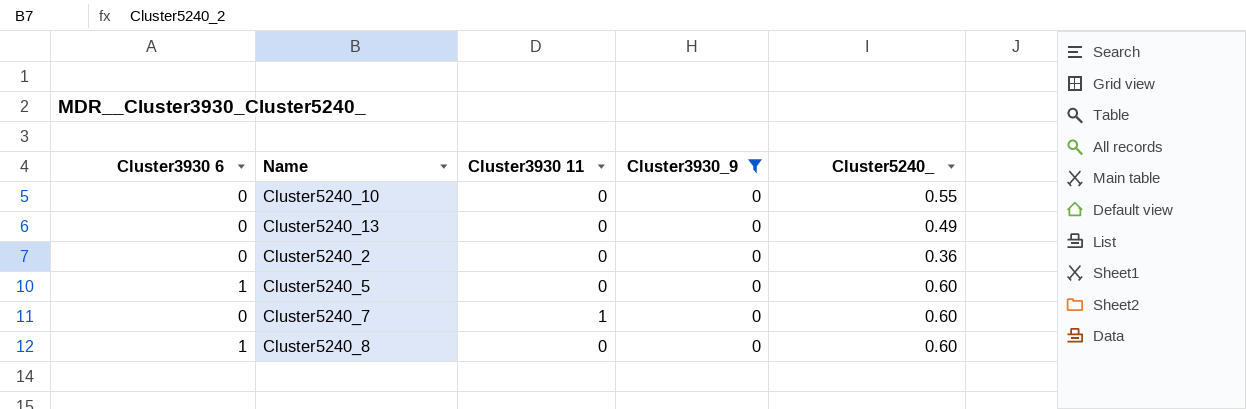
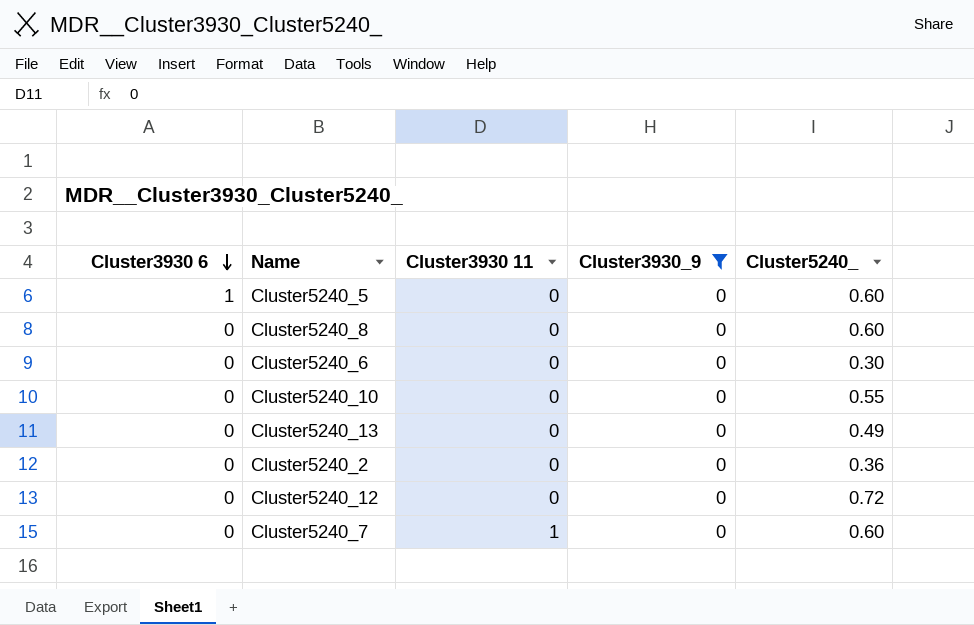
row order: none -> Cluster3930 6 descending
Cluster5240_8 | Cluster3930 6: 1 -> 0
row Cluster5240_6: none -> 0 | 0 | 0 | 0.30
row Cluster5240_12: none -> 0 | 0 | 0 | 0.72

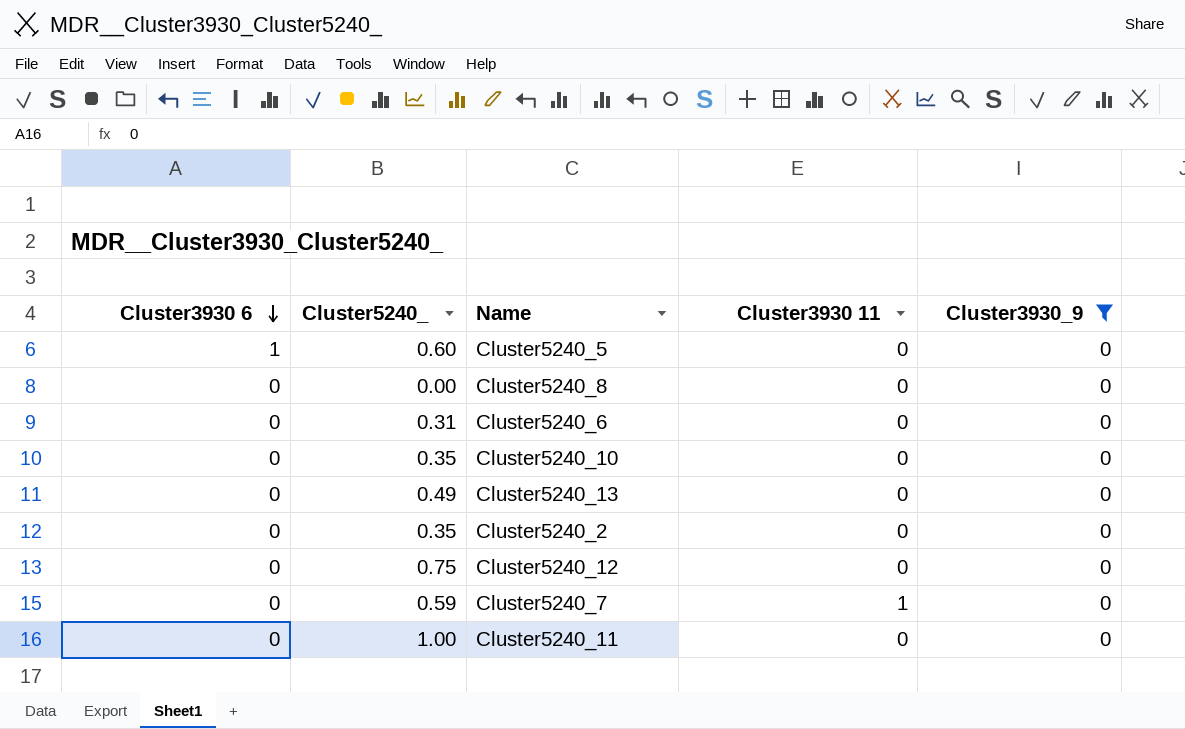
column Cluster5240_ | position: 5 -> 2
Cluster5240_8 | Cluster5240_: 0.60 -> 0.00
Cluster5240_6 | Cluster5240_: 0.30 -> 0.31
Cluster5240_10 | Cluster5240_: 0.55 -> 0.35
Cluster5240_2 | Cluster5240_: 0.36 -> 0.35
Cluster5240_12 | Cluster5240_: 0.72 -> 0.75
Cluster5240_7 | Cluster5240_: 0.60 -> 0.59
row Cluster5240_11: none -> 0 | 1.00 | 0 | 0

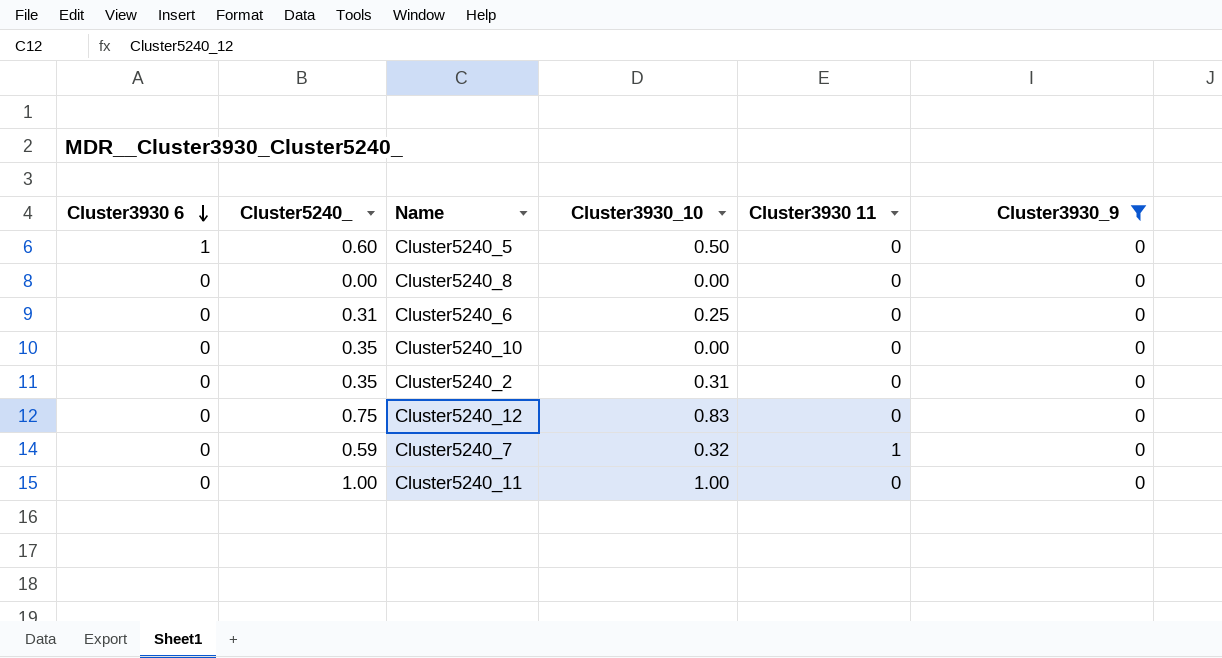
column Cluster3930_10 | position: none -> 4
row Cluster5240_13: 0 | 0.49 | 0 | 0 -> none

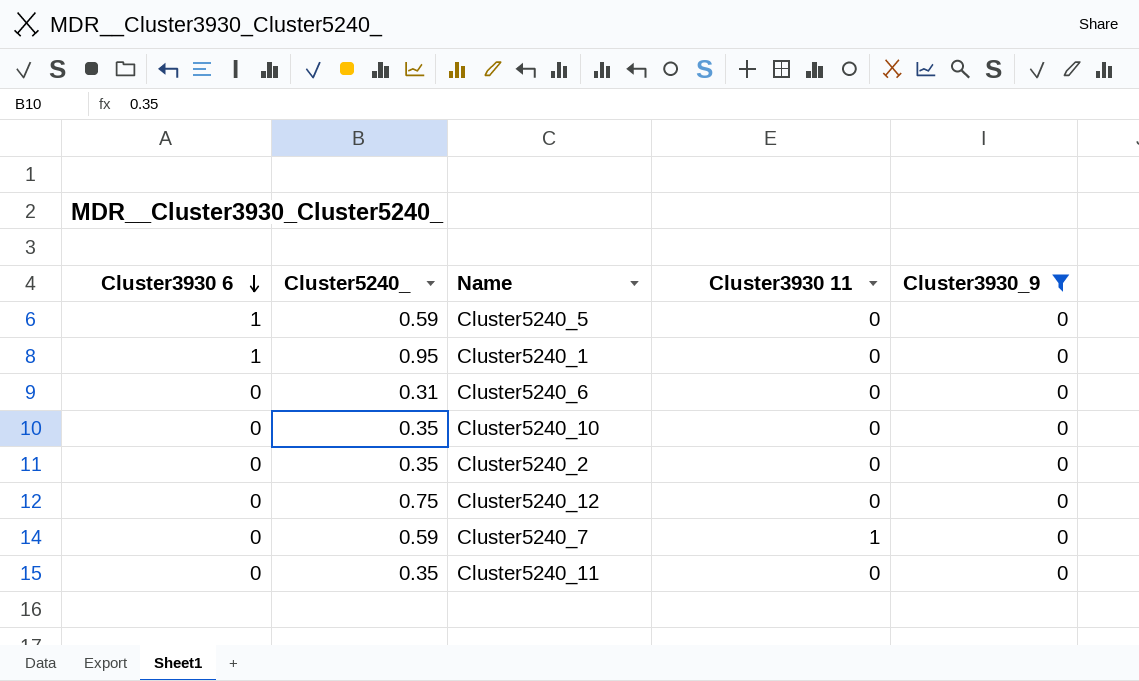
column Cluster3930_10 | position: 4 -> none
row Cluster5240_8: 0 | 0.00 | 0.00 | 0 | 0 -> none
Cluster5240_5 | Cluster5240_: 0.60 -> 0.59
row Cluster5240_1: none -> 1 | 0.95 | 0 | 0
Cluster5240_11 | Cluster5240_: 1.00 -> 0.35

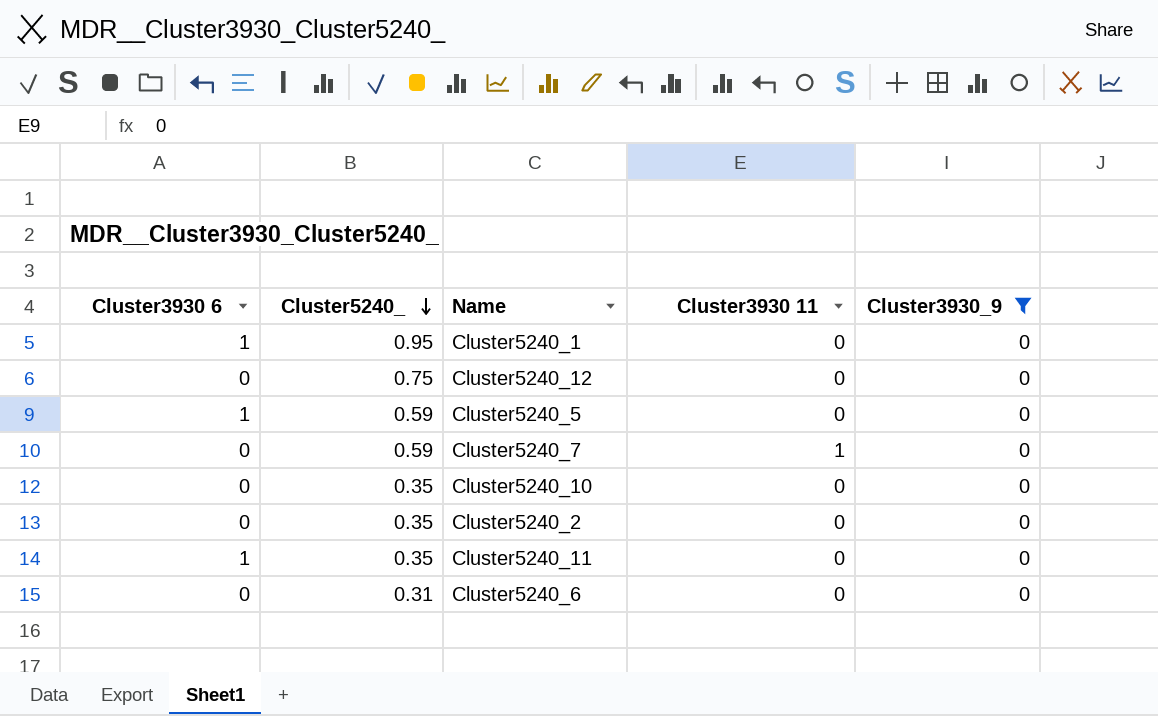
row order: Cluster3930 6 descending -> Cluster5240_ descending
Cluster5240_11 | Cluster3930 6: 0 -> 1

